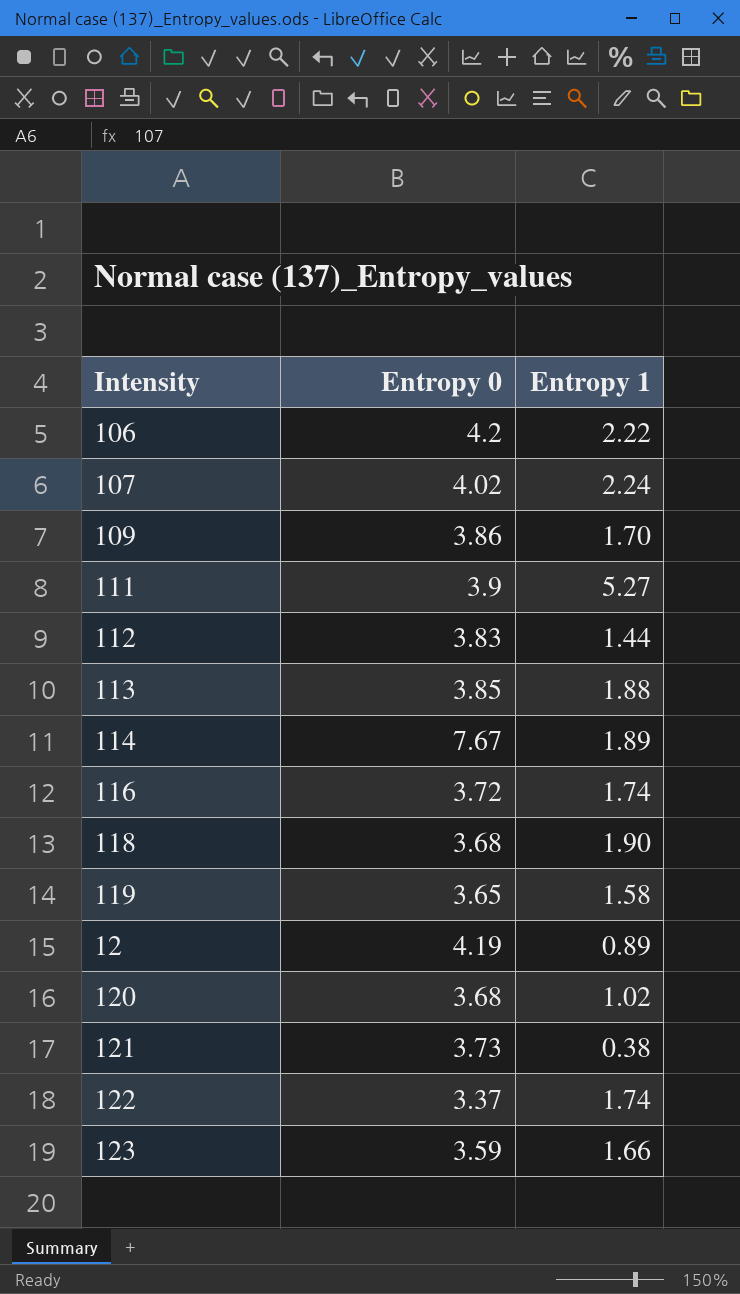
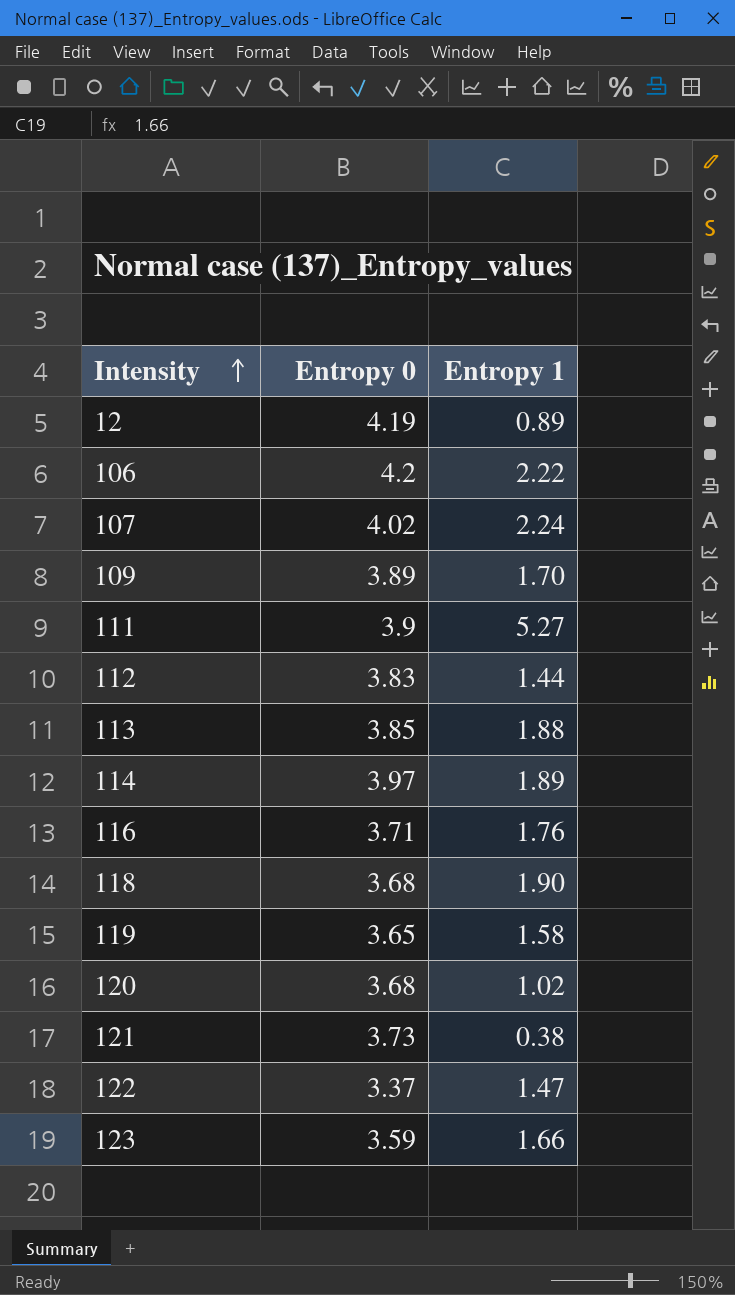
row order: none -> Intensity ascending
109 | Entropy 0: 3.86 -> 3.89
114 | Entropy 0: 7.67 -> 3.97
116 | Entropy 0: 3.72 -> 3.71
116 | Entropy 1: 1.74 -> 1.76
122 | Entropy 1: 1.74 -> 1.47

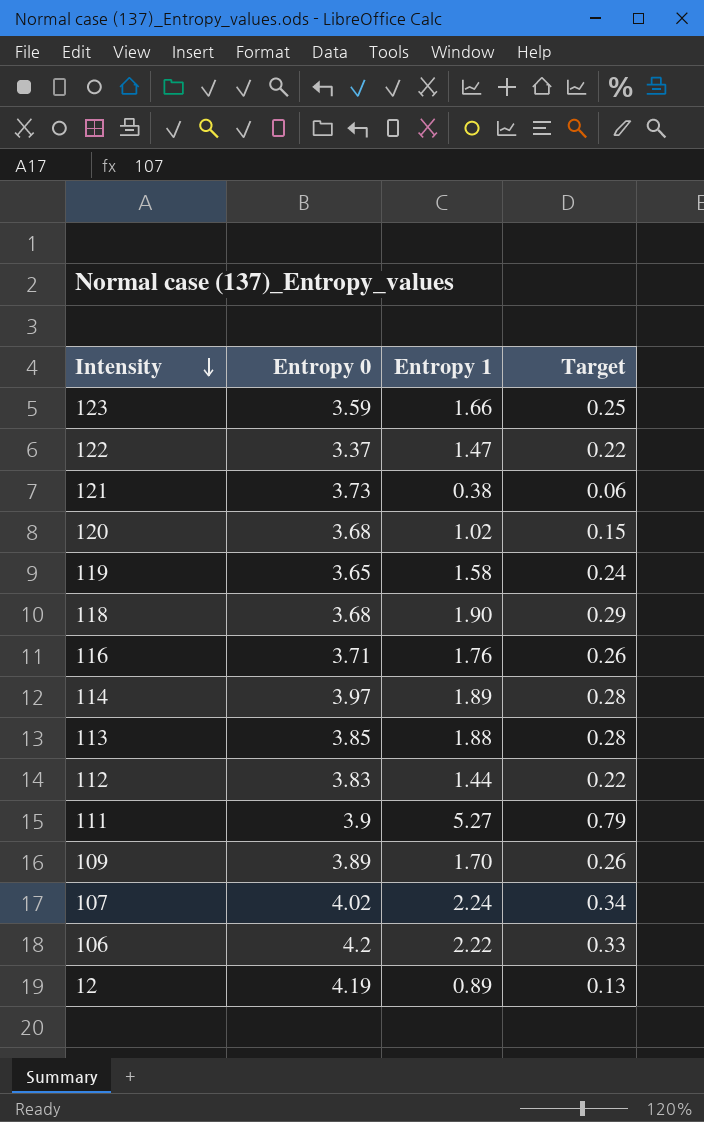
row order: Intensity ascending -> Intensity descending
column Target | formula: none -> [Entropy 1] * 0.15

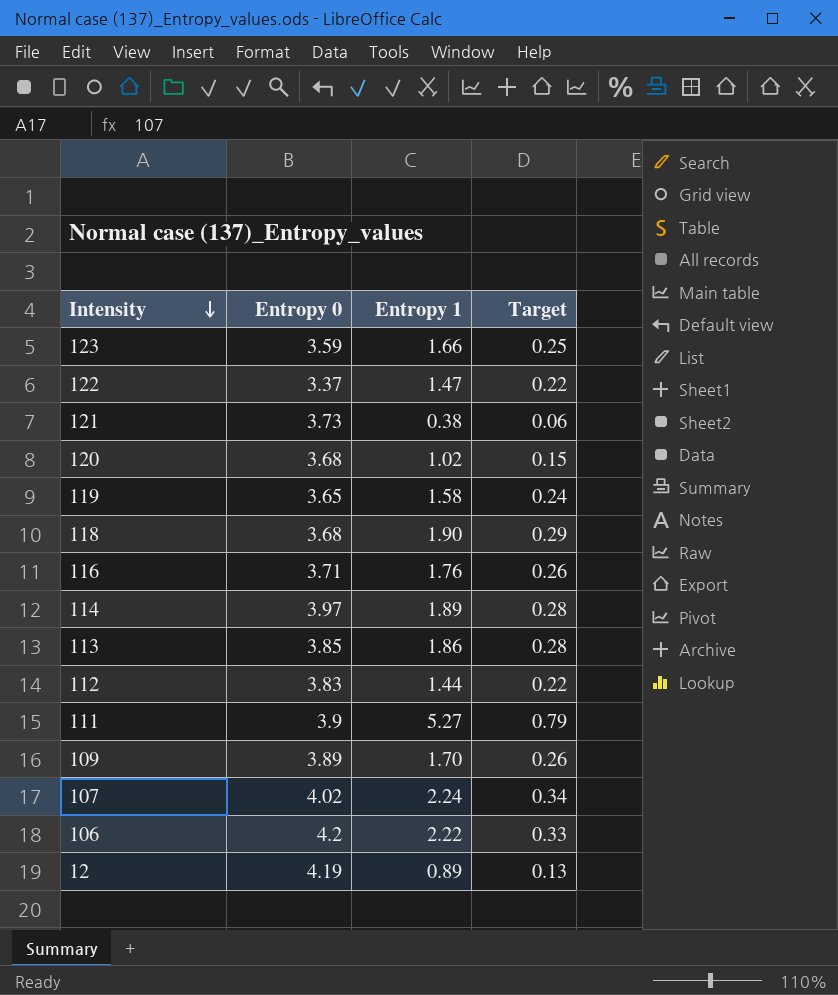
113 | Entropy 1: 1.88 -> 1.86

